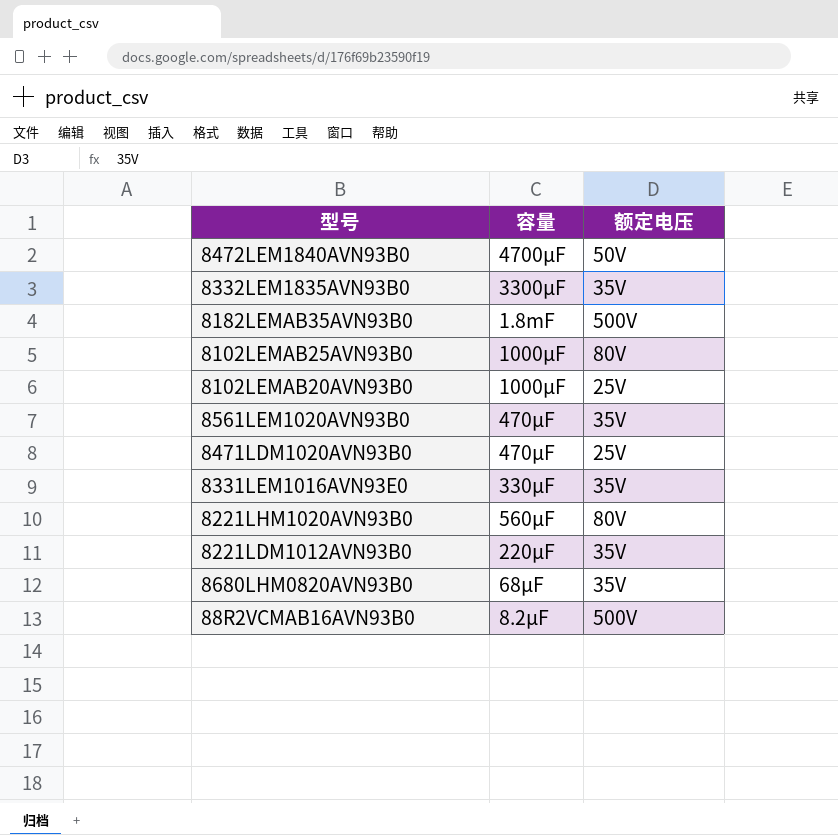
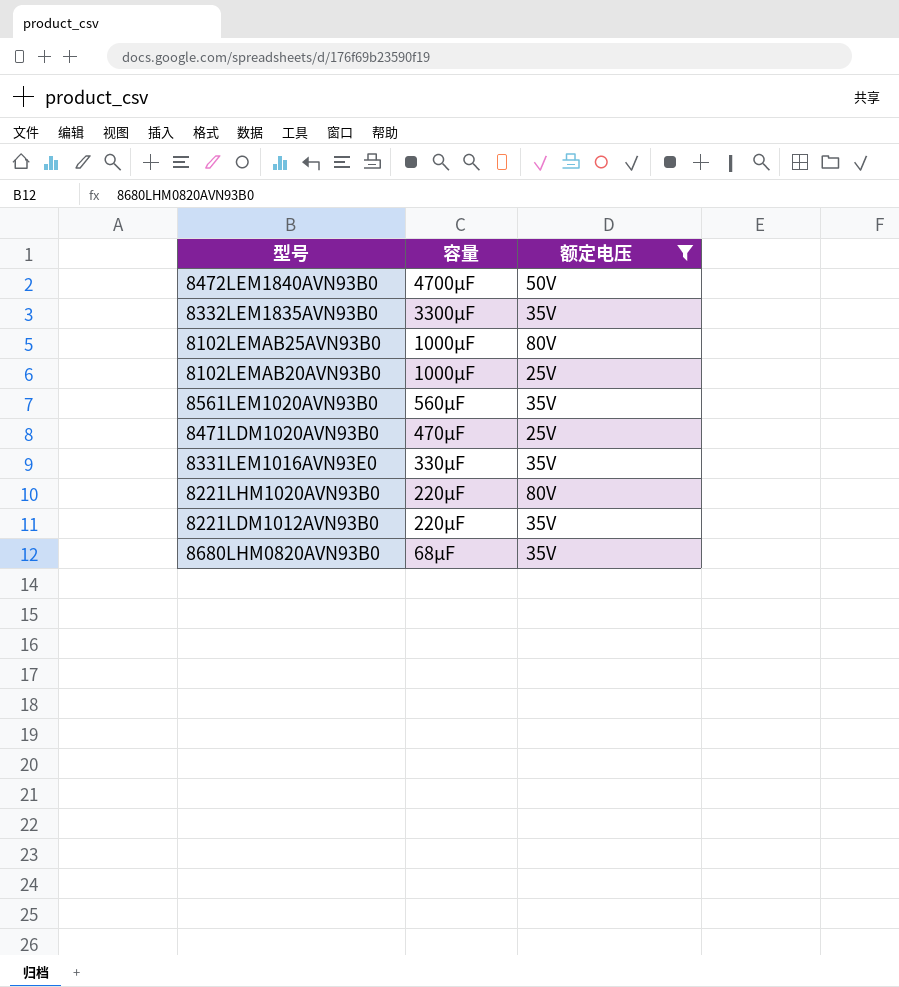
filter: none -> 额定电压 != 500V
8561LEM1020AVN93B0 | 容量: 470μF -> 560μF
8221LHM1020AVN93B0 | 容量: 560μF -> 220μF

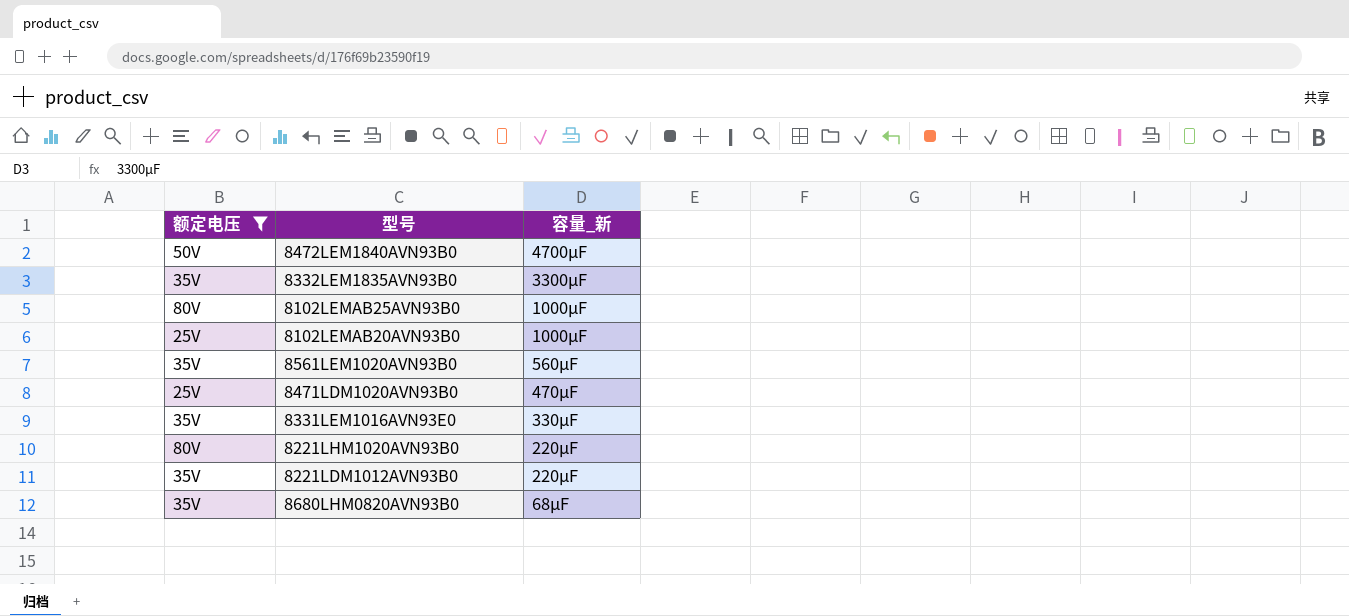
column 额定电压 | position: 3 -> 1
column name: 容量 -> 容量_新

